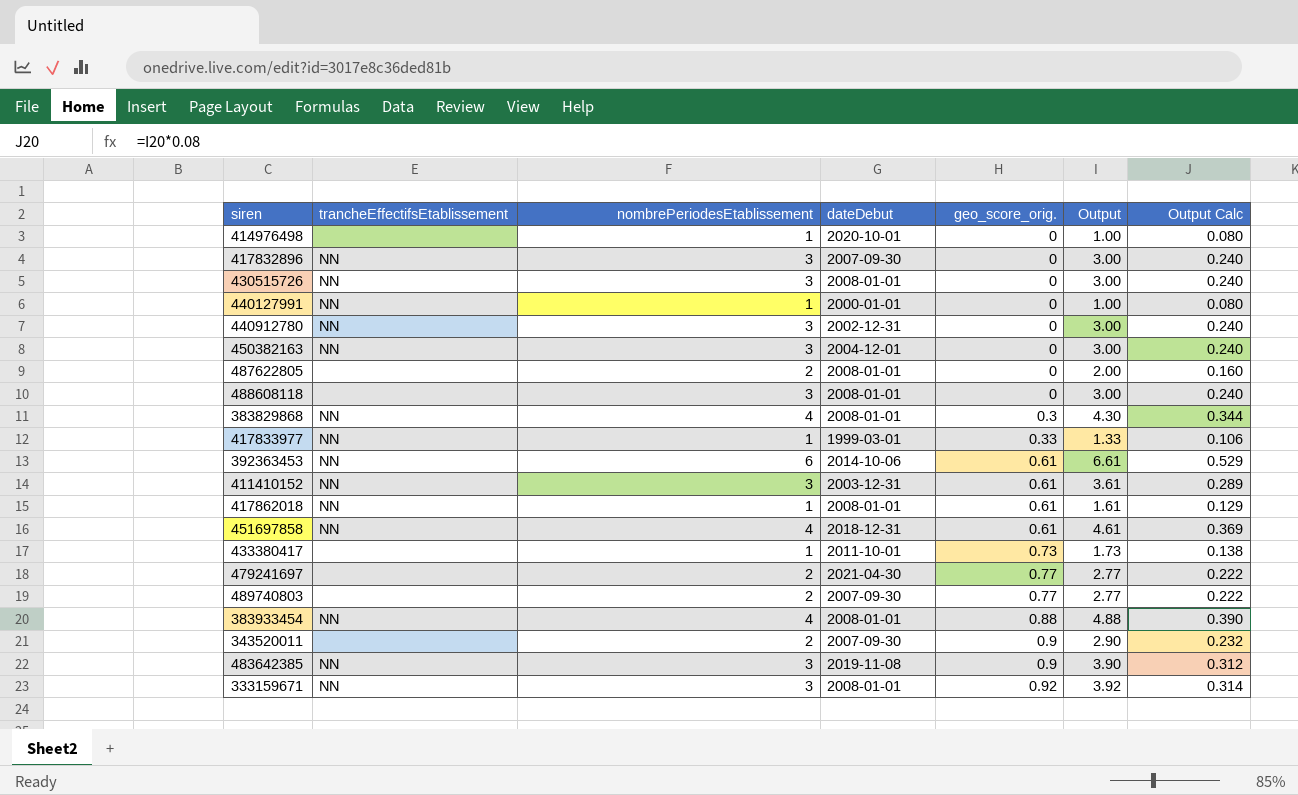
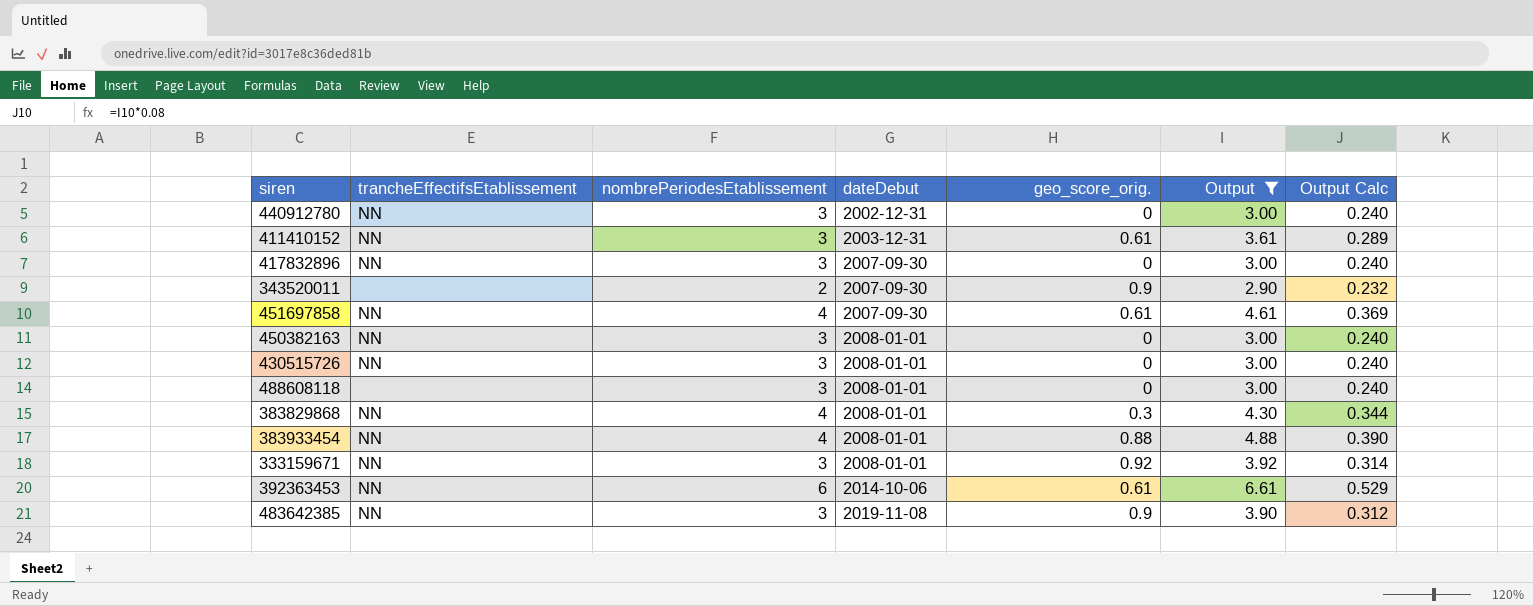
filter: none -> Output >= 2.90
row order: geo_score_orig. ascending -> dateDebut ascending
451697858 | dateDebut: 2018-12-31 -> 2007-09-30
450382163 | dateDebut: 2004-12-01 -> 2008-01-01

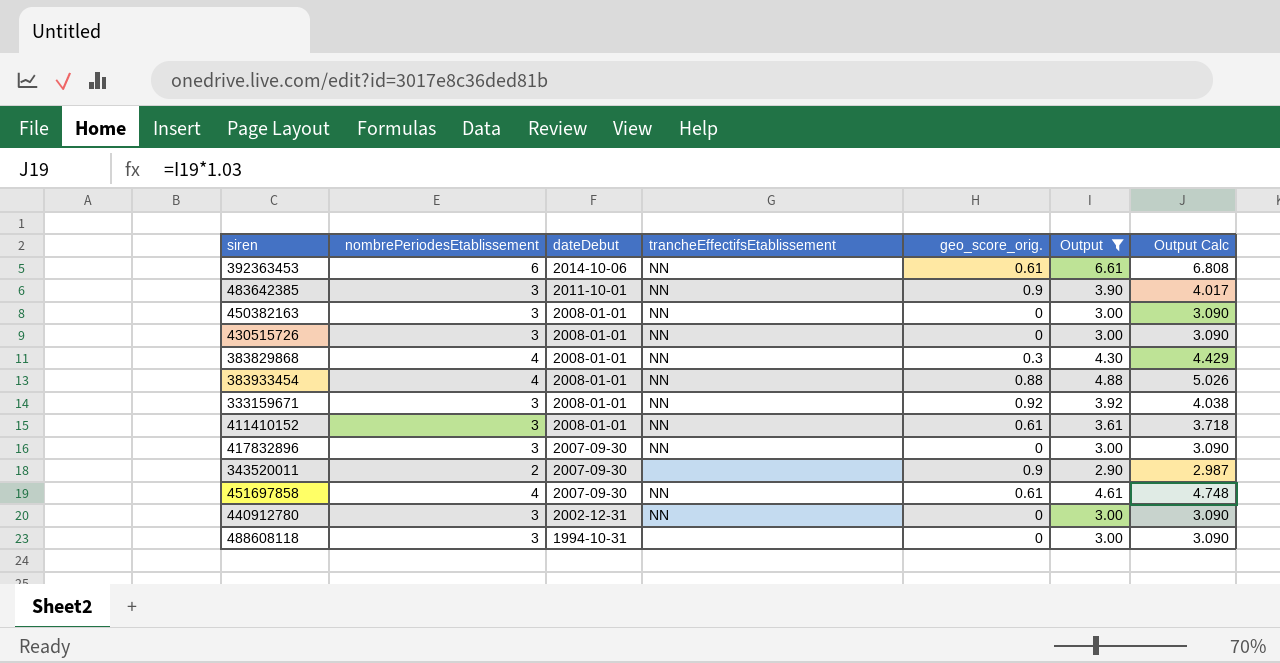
row order: dateDebut ascending -> dateDebut descending
column trancheEffectifsEtablissement | position: 2 -> 4
column Output Calc | formula: [Output] * 0.08 -> [Output] * 1.03
483642385 | dateDebut: 2019-11-08 -> 2011-10-01
411410152 | dateDebut: 2003-12-31 -> 2008-01-01
488608118 | dateDebut: 2008-01-01 -> 1994-10-31

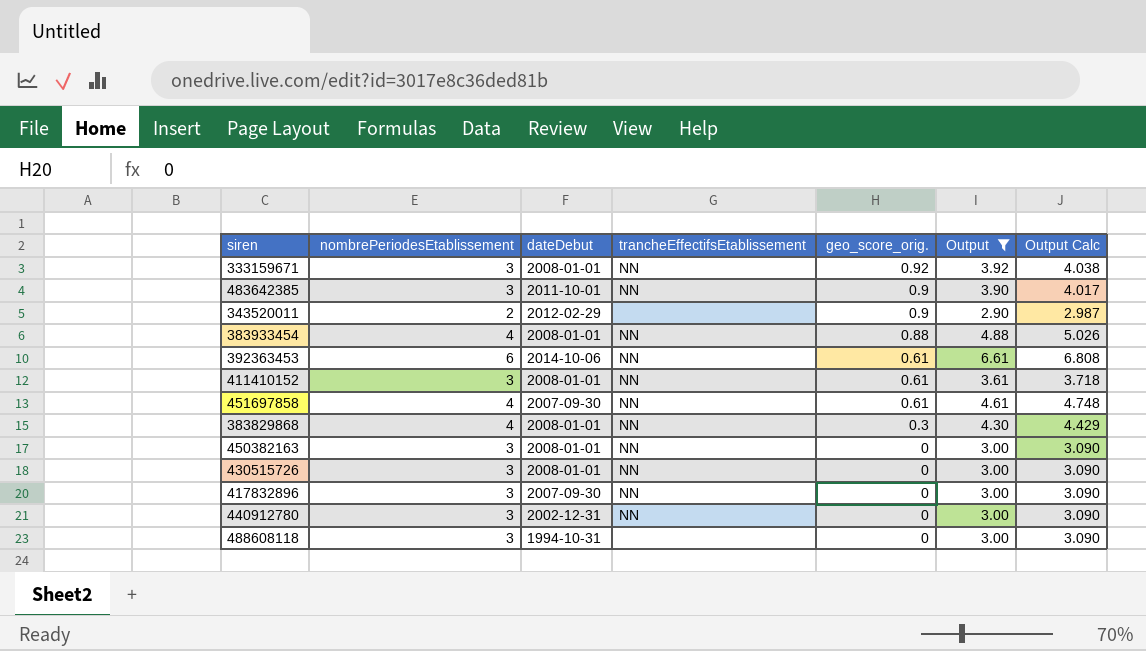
row order: dateDebut descending -> geo_score_orig. descending
343520011 | dateDebut: 2007-09-30 -> 2012-02-29

